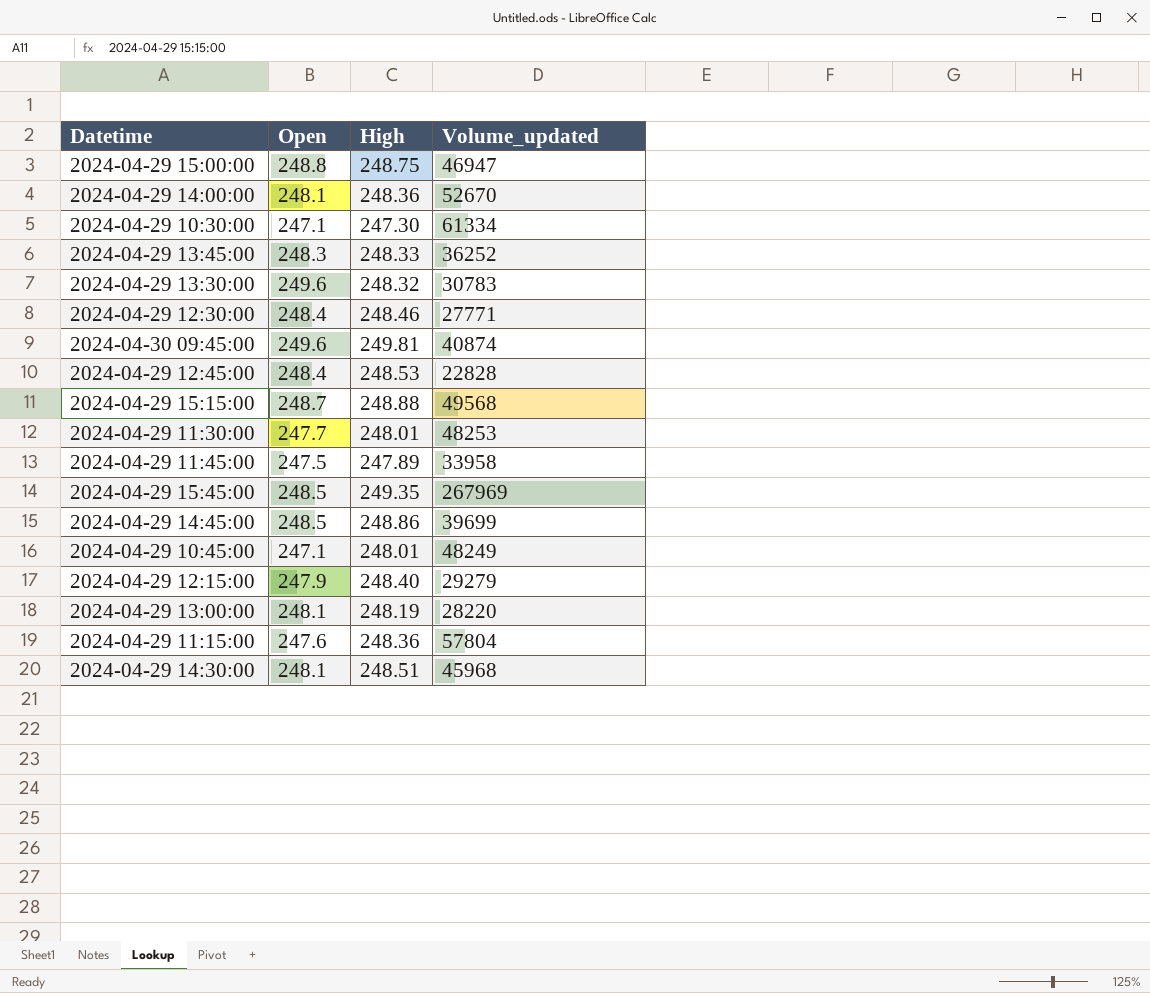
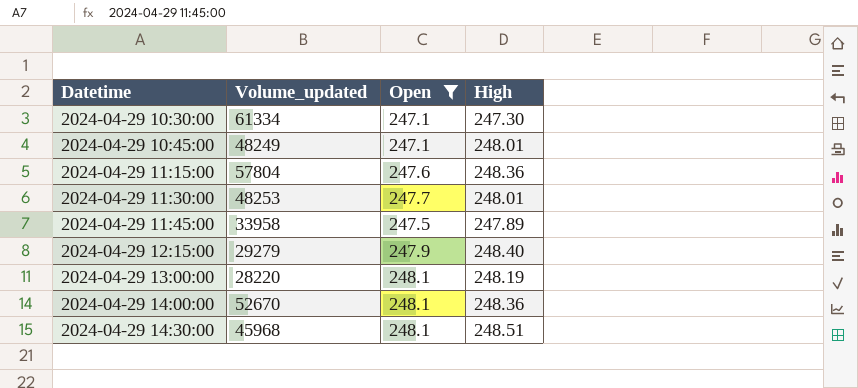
filter: none -> Open <= 248.1
row order: none -> Datetime ascending
column Volume_updated | position: 4 -> 2

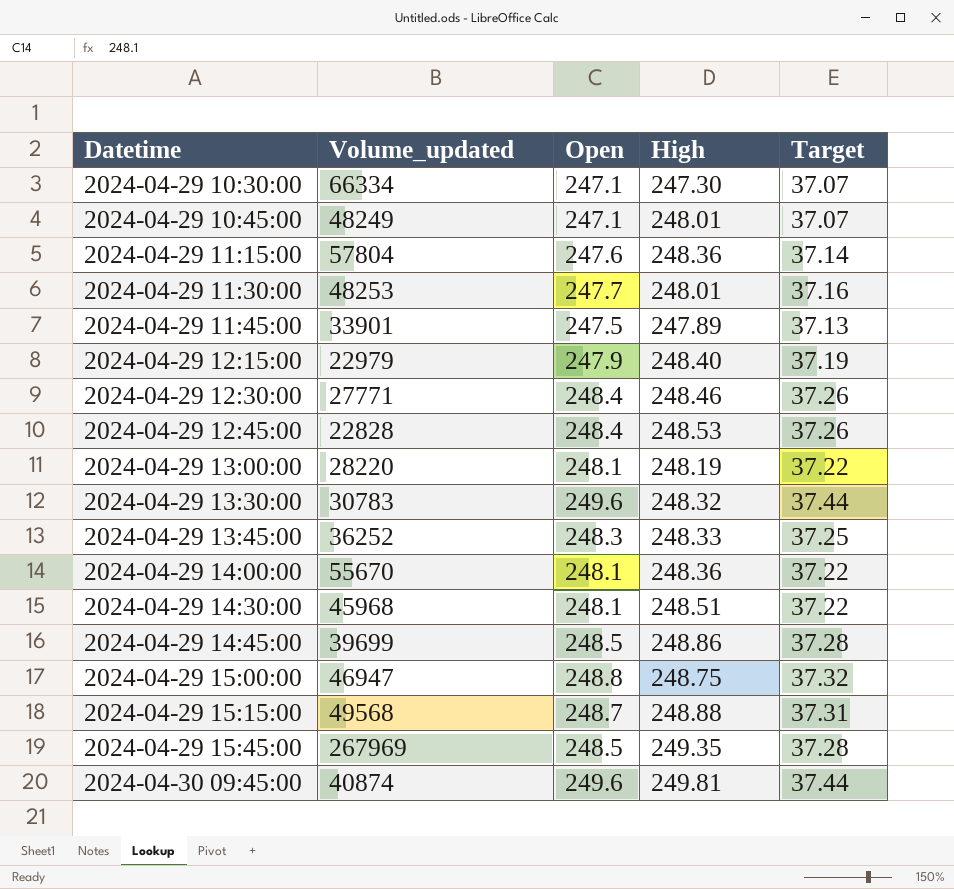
filter: Open <= 248.1 -> none
column Target | formula: none -> [Open] * 0.15
2024-04-29 10:30:00 | Volume_updated: 61334 -> 66334
2024-04-29 11:45:00 | Volume_updated: 33958 -> 33901
2024-04-29 12:15:00 | Volume_updated: 29279 -> 22979
2024-04-29 14:00:00 | Volume_updated: 52670 -> 55670

